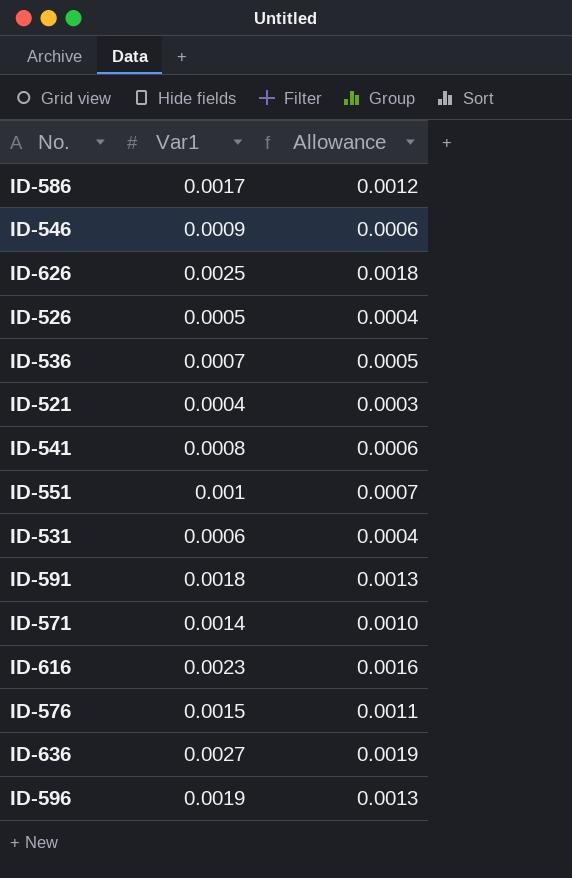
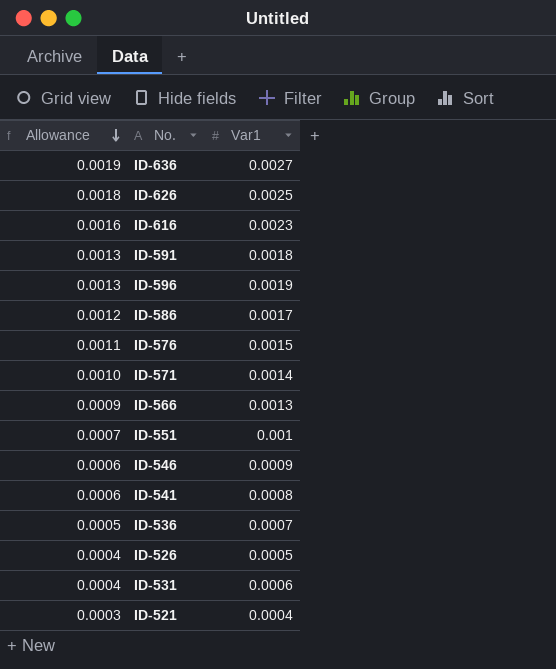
row order: none -> Allowance descending
column Allowance | position: 3 -> 1
row ID-566: none -> 0.0009 | 0.0013

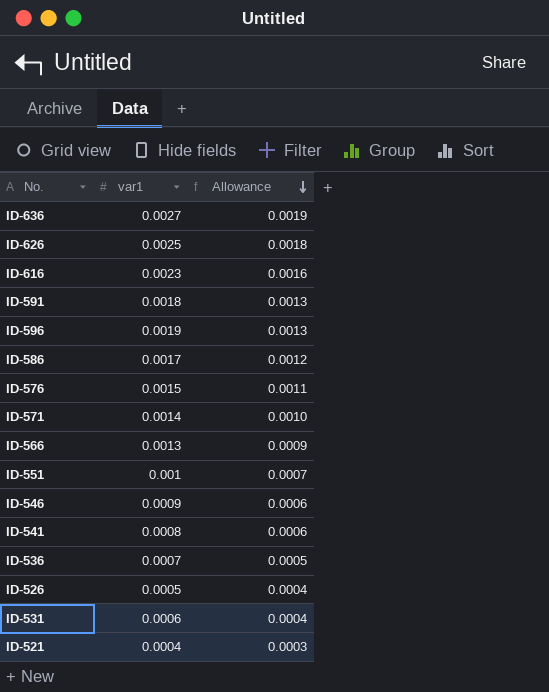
column name: Var1 -> var1
column Allowance | position: 1 -> 3

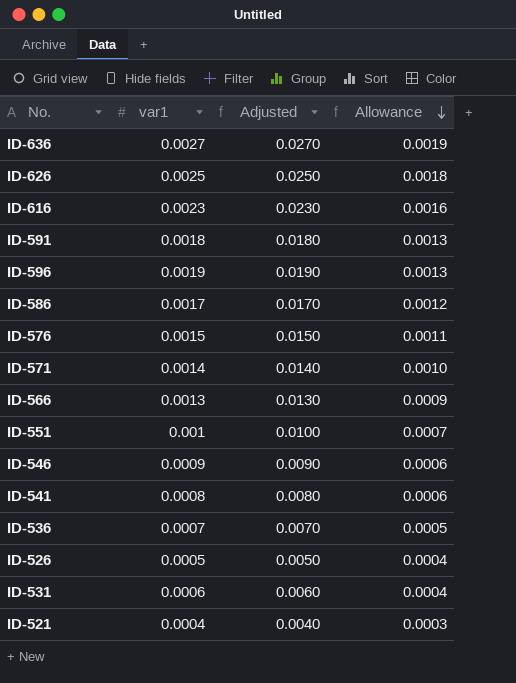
column Adjusted | formula: none -> [var1] * 10

